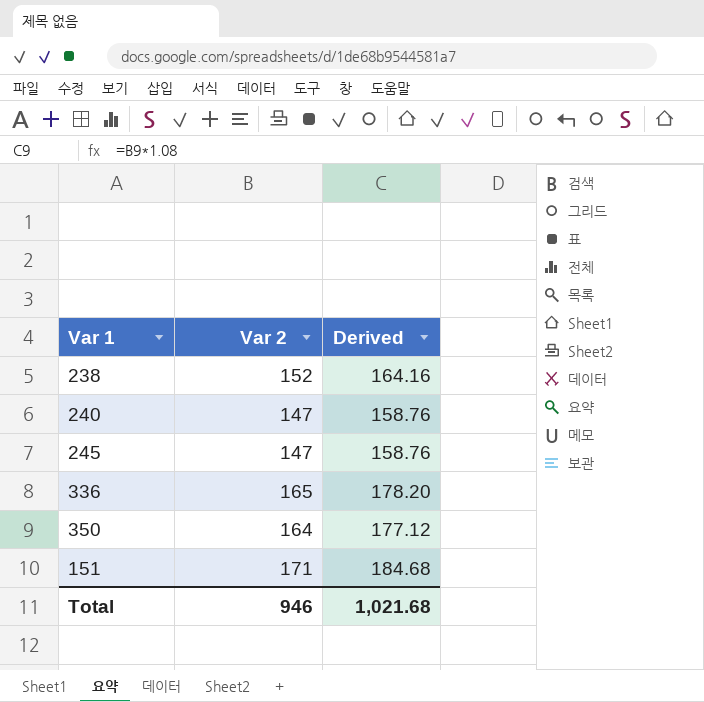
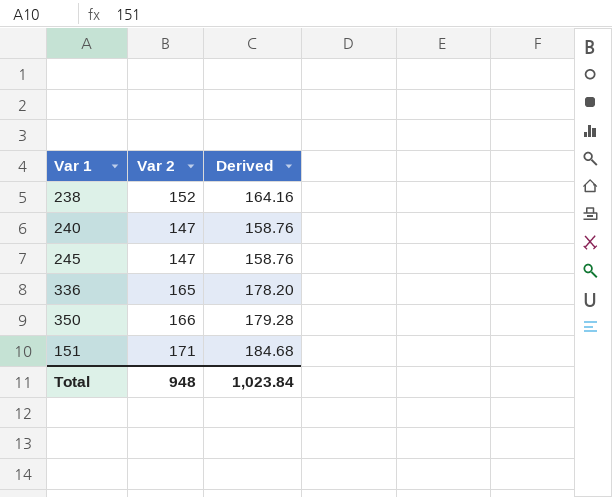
350 | Var 2: 164 -> 166
350 | Derived: 177.12 -> 179.28
Total | Var 2: 946 -> 948
Total | Derived: 1,021.68 -> 1,023.84

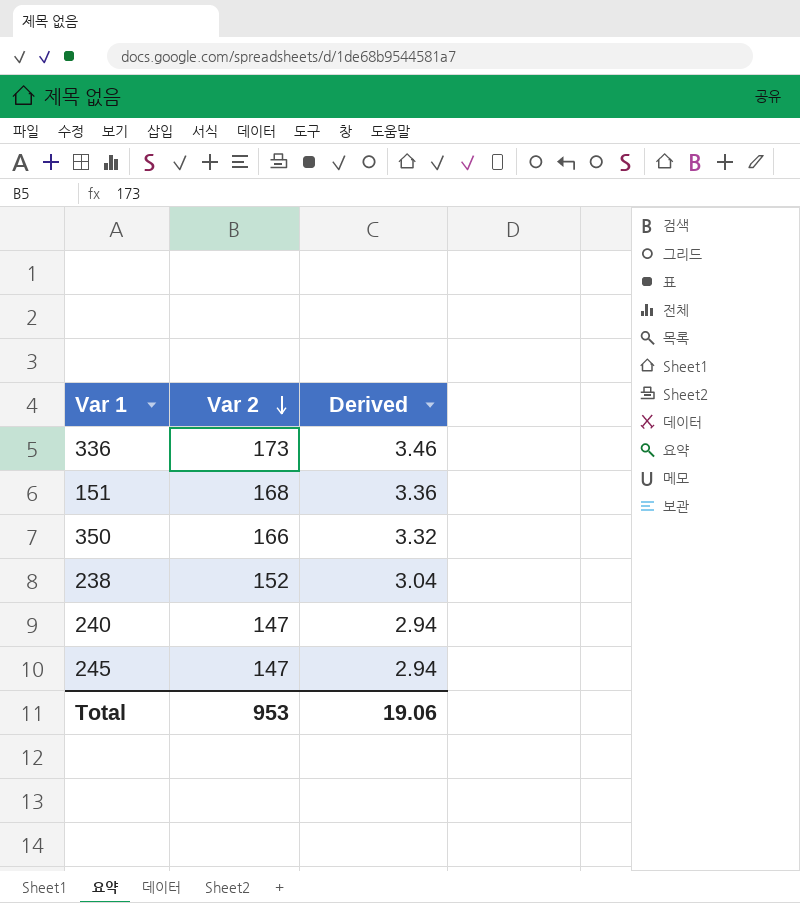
row order: none -> Var 2 descending
column Derived | formula: [Var 2] * 1.08 -> [Var 2] * 0.02
336 | Var 2: 165 -> 173
151 | Var 2: 171 -> 168
Total | Var 2: 948 -> 953
Total | Derived: 1,023.84 -> 19.06

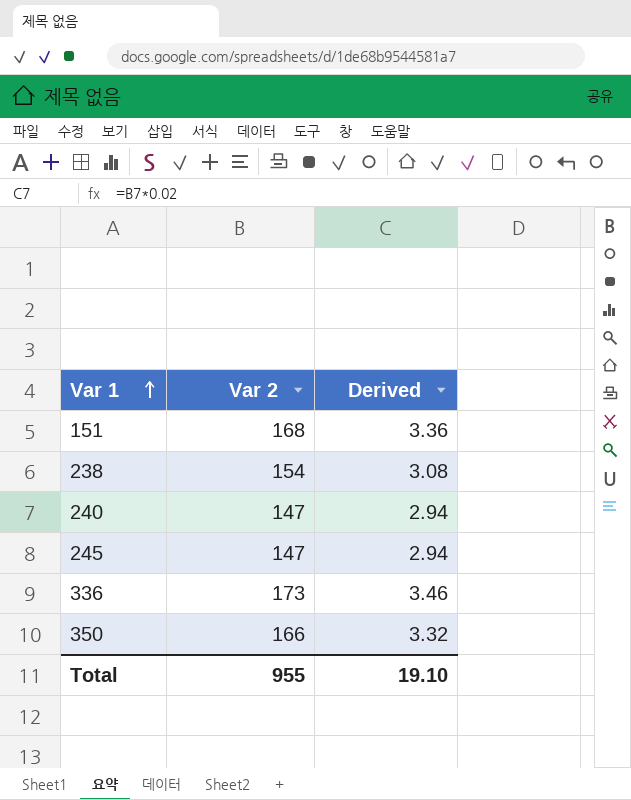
row order: Var 2 descending -> Var 1 ascending
238 | Var 2: 152 -> 154
238 | Derived: 3.04 -> 3.08
Total | Var 2: 953 -> 955
Total | Derived: 19.06 -> 19.10

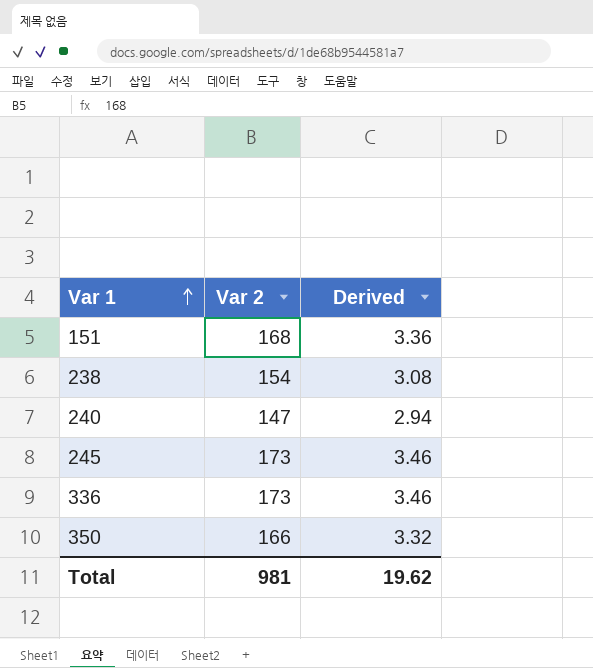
245 | Var 2: 147 -> 173
245 | Derived: 2.94 -> 3.46
Total | Var 2: 955 -> 981
Total | Derived: 19.10 -> 19.62

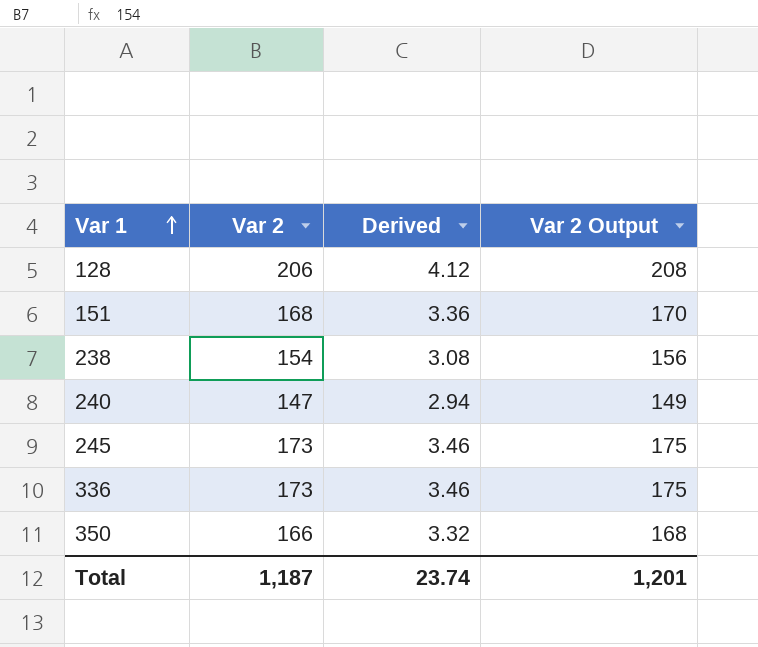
column Var 2 Output | formula: none -> [Var 2] + 2
row 128: none -> 206 | 4.12 | 208
Total | Var 2: 981 -> 1,187
Total | Derived: 19.62 -> 23.74

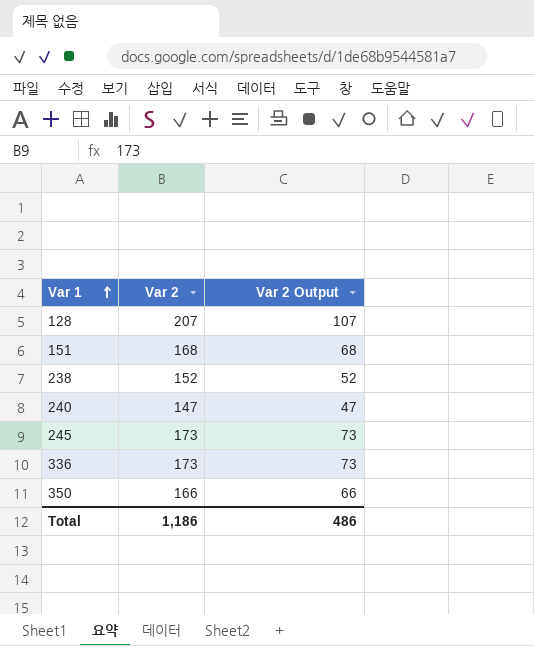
column Derived | formula: [Var 2] * 0.02 -> none
column Var 2 Output | formula: [Var 2] + 2 -> [Var 2] - 100
128 | Var 2: 206 -> 207
238 | Var 2: 154 -> 152
Total | Var 2: 1,187 -> 1,186
Total | Var 2 Output: 1,201 -> 486

